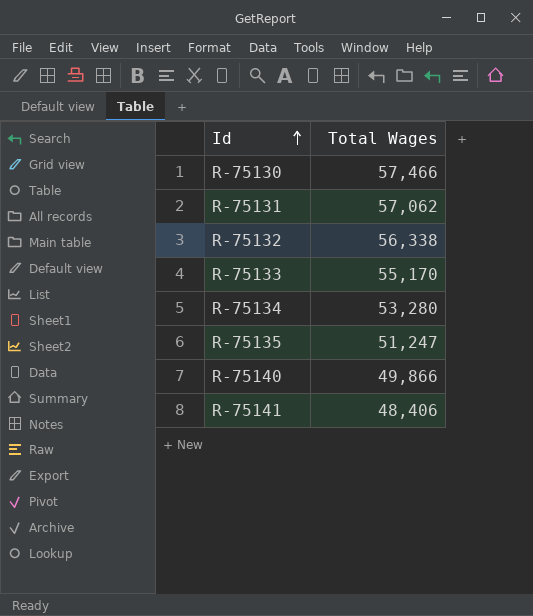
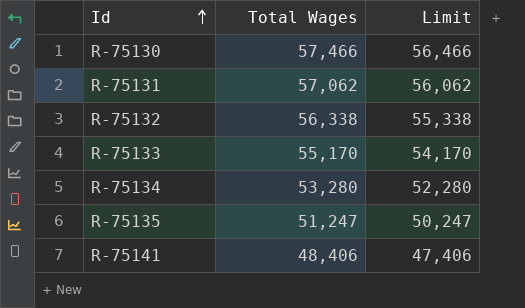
column Limit | formula: none -> [Total Wages] - 1000
row R-75140: 49,866 -> none

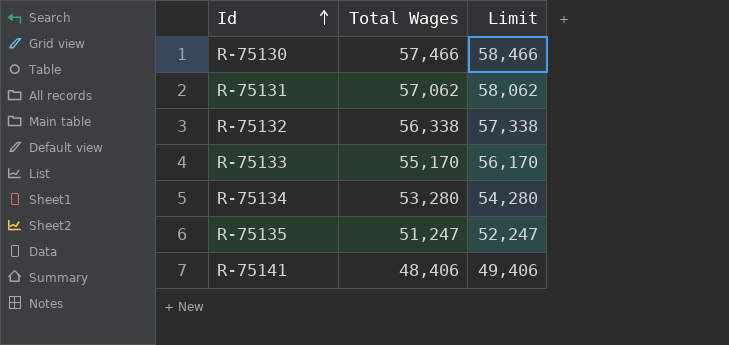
column Limit | formula: [Total Wages] - 1000 -> [Total Wages] + 1000

